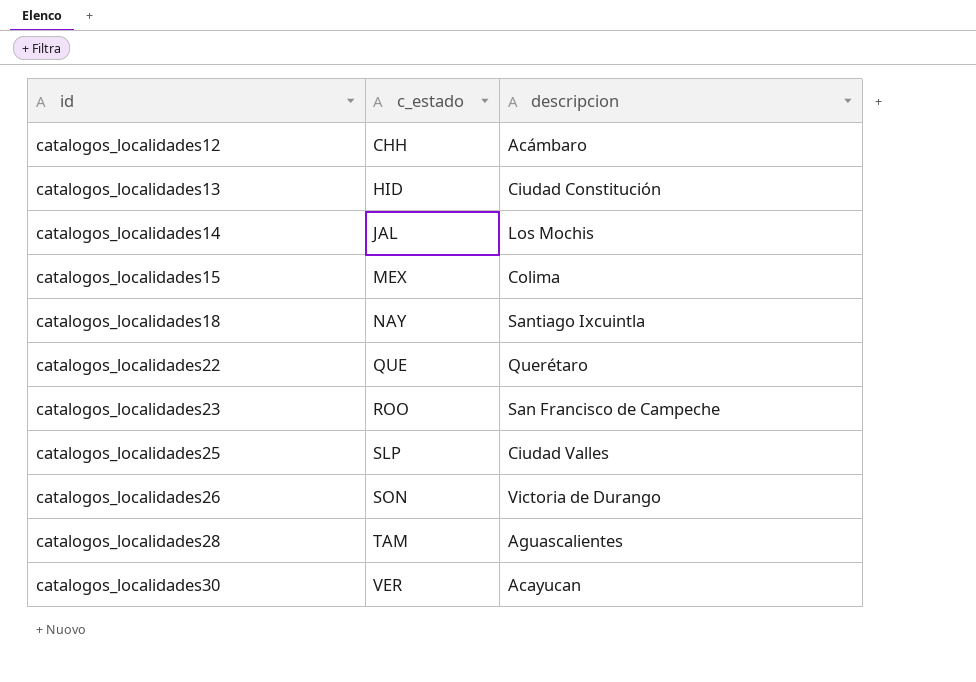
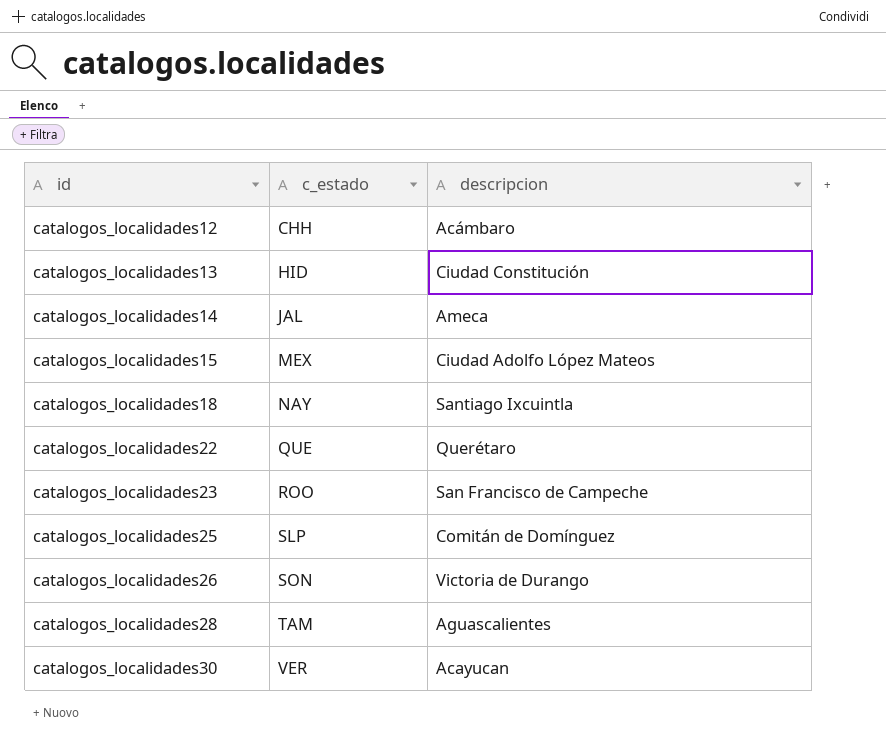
catalogos_localidades14 | descripcion: Los Mochis -> Ameca
catalogos_localidades15 | descripcion: Colima -> Ciudad Adolfo López Mateos
catalogos_localidades25 | descripcion: Ciudad Valles -> Comitán de Domínguez

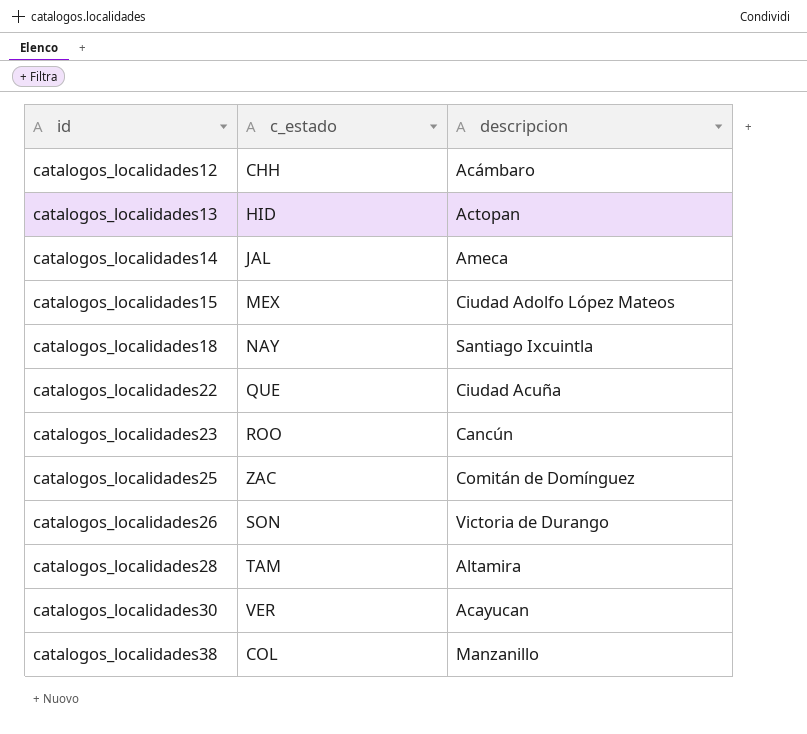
catalogos_localidades13 | descripcion: Ciudad Constitución -> Actopan
catalogos_localidades22 | descripcion: Querétaro -> Ciudad Acuña
catalogos_localidades23 | descripcion: San Francisco de Campeche -> Cancún
catalogos_localidades25 | c_estado: SLP -> ZAC
catalogos_localidades28 | descripcion: Aguascalientes -> Altamira
row catalogos_localidades38: none -> COL | Manzanillo

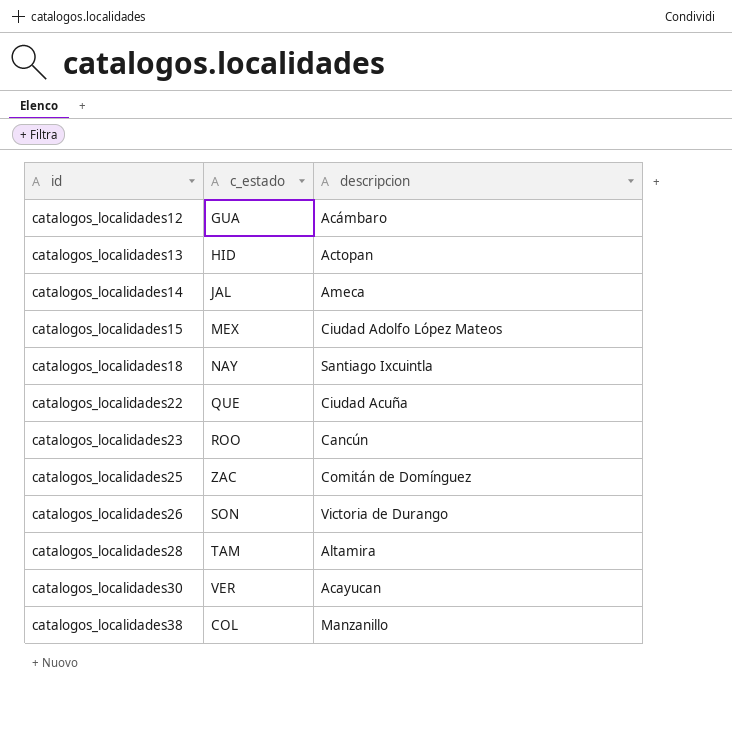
catalogos_localidades12 | c_estado: CHH -> GUA

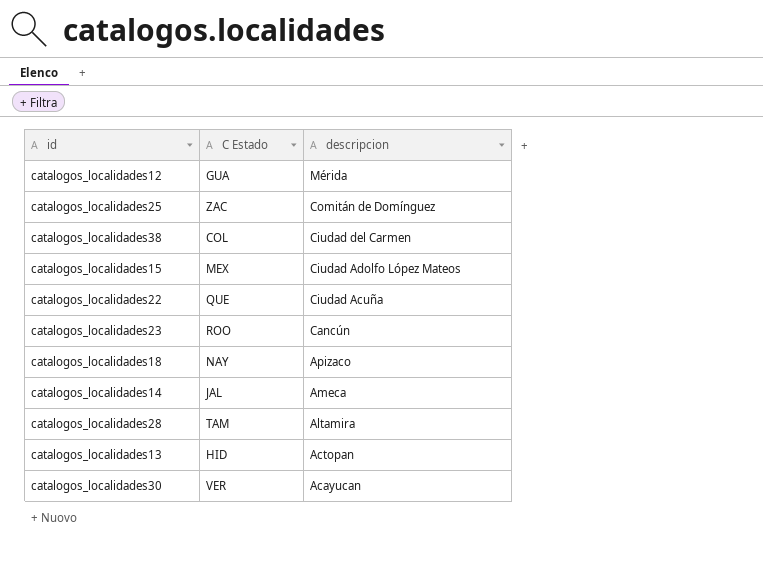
row order: id ascending -> descripcion descending
column name: c_estado -> C Estado
row catalogos_localidades26: SON | Victoria de Durango -> none
catalogos_localidades12 | descripcion: Acámbaro -> Mérida
catalogos_localidades38 | descripcion: Manzanillo -> Ciudad del Carmen
catalogos_localidades18 | descripcion: Santiago Ixcuintla -> Apizaco

